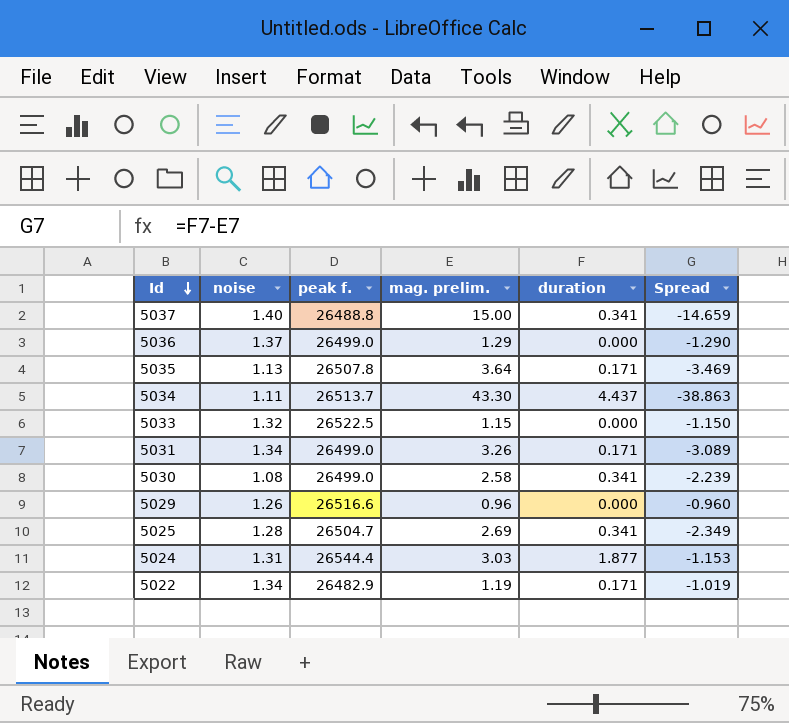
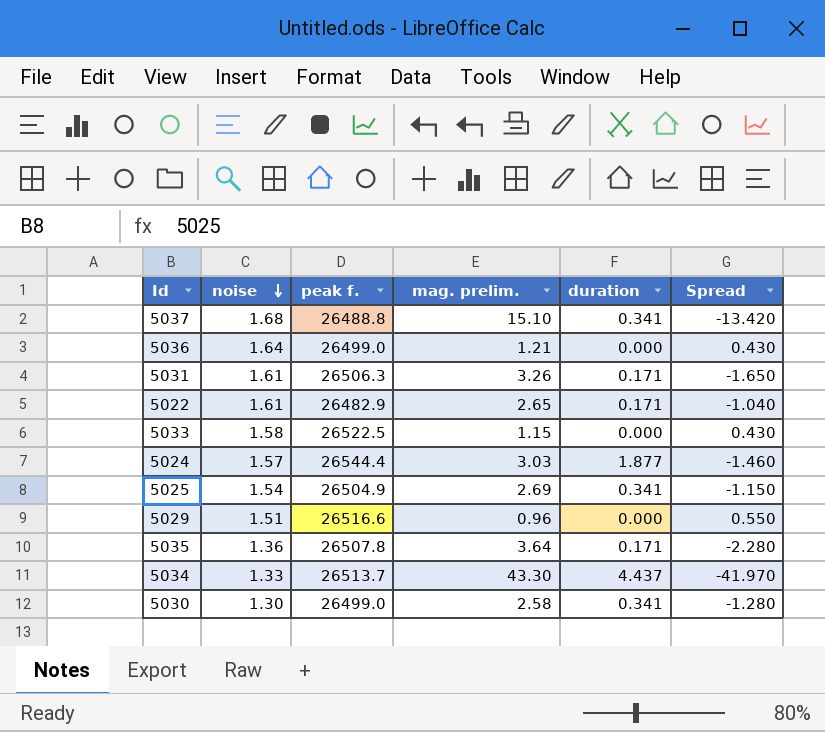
row order: Id descending -> noise descending
column Spread | formula: [duration] - [mag. prelim.] -> [noise] - [mag. prelim.]
5037 | noise: 1.40 -> 1.68
5037 | mag. prelim.: 15.00 -> 15.10
5036 | noise: 1.37 -> 1.64
5036 | mag. prelim.: 1.29 -> 1.21
5031 | noise: 1.34 -> 1.61
5031 | peak f.: 26499.0 -> 26506.3
5022 | noise: 1.34 -> 1.61
5022 | mag. prelim.: 1.19 -> 2.65
5033 | noise: 1.32 -> 1.58
5024 | noise: 1.31 -> 1.57
5025 | noise: 1.28 -> 1.54
5025 | peak f.: 26504.7 -> 26504.9
5029 | noise: 1.26 -> 1.51
5035 | noise: 1.13 -> 1.36
5034 | noise: 1.11 -> 1.33
5030 | noise: 1.08 -> 1.30

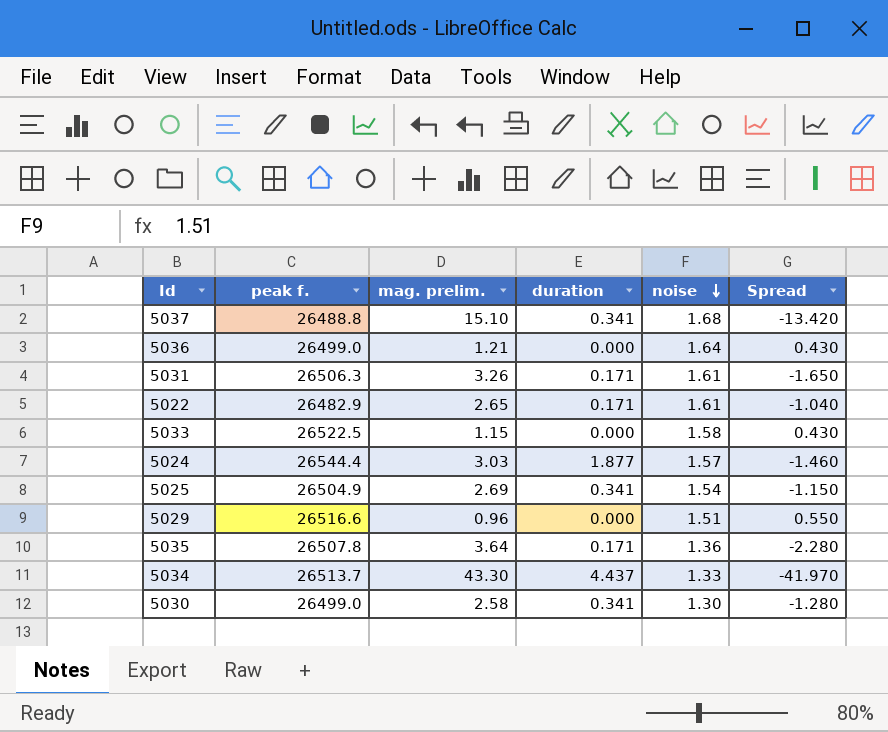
column noise | position: 2 -> 5

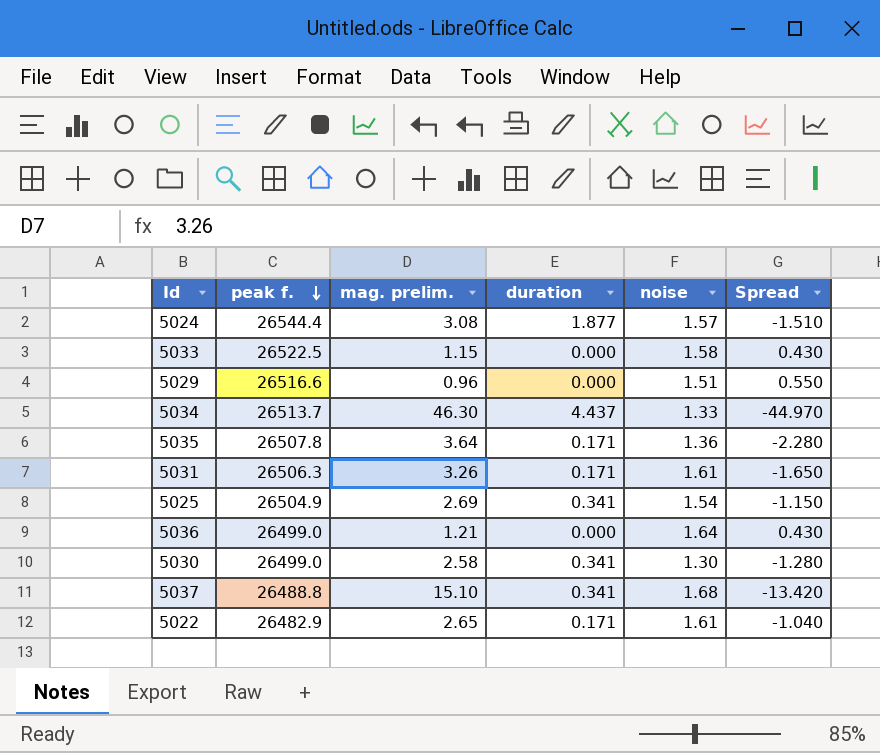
row order: noise descending -> peak f. descending
5024 | mag. prelim.: 3.03 -> 3.08
5024 | Spread: -1.460 -> -1.510
5034 | mag. prelim.: 43.30 -> 46.30
5034 | Spread: -41.970 -> -44.970

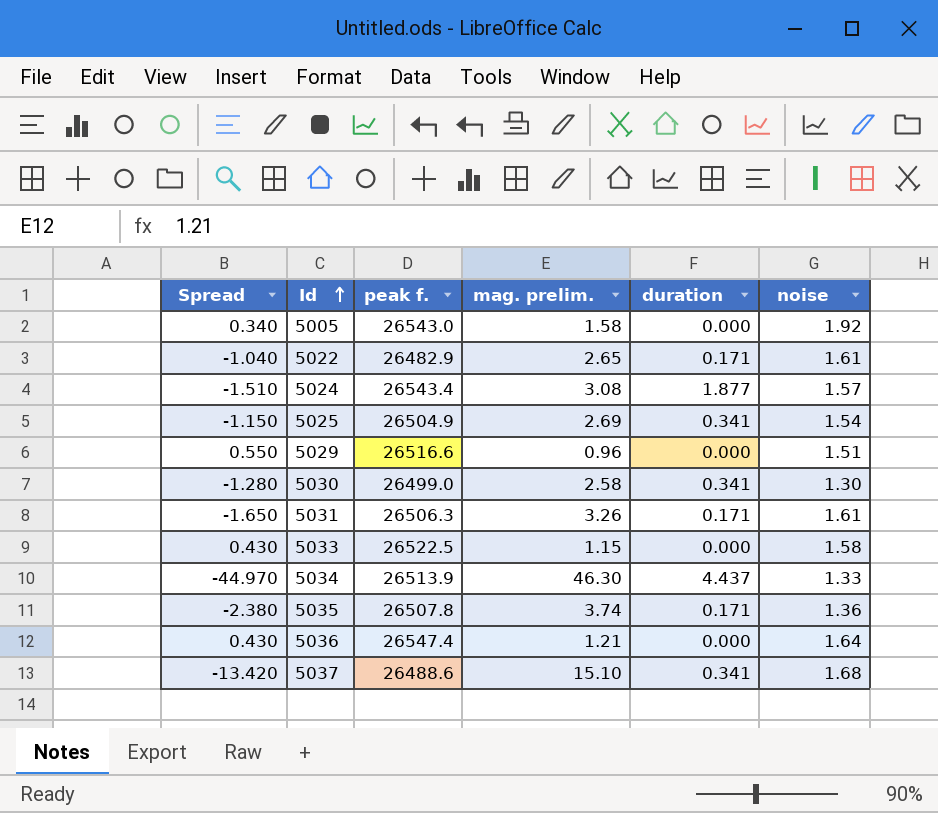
row order: peak f. descending -> Id ascending
column Spread | position: 6 -> 1
row 5005: none -> 0.340 | 26543.0 | 1.58 | 0.000 | 1.92
5024 | peak f.: 26544.4 -> 26543.4
5034 | peak f.: 26513.7 -> 26513.9
5035 | Spread: -2.280 -> -2.380
5035 | mag. prelim.: 3.64 -> 3.74
5036 | peak f.: 26499.0 -> 26547.4
5037 | peak f.: 26488.8 -> 26488.6

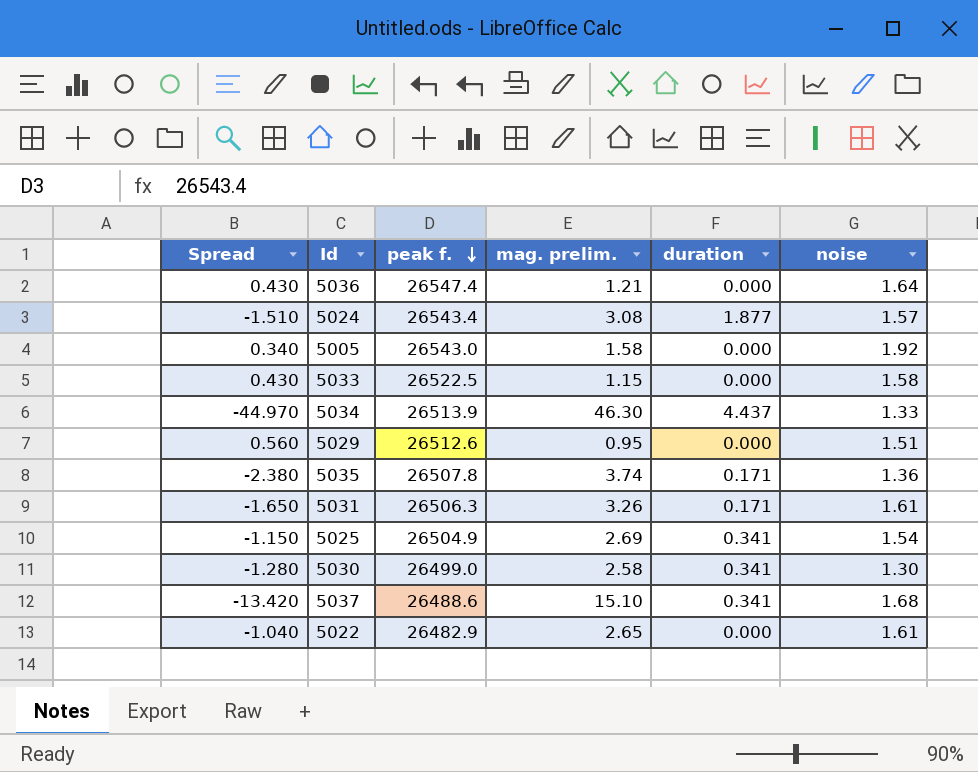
row order: Id ascending -> peak f. descending
5029 | Spread: 0.550 -> 0.560
5029 | peak f.: 26516.6 -> 26512.6
5029 | mag. prelim.: 0.96 -> 0.95
5022 | duration: 0.171 -> 0.000

